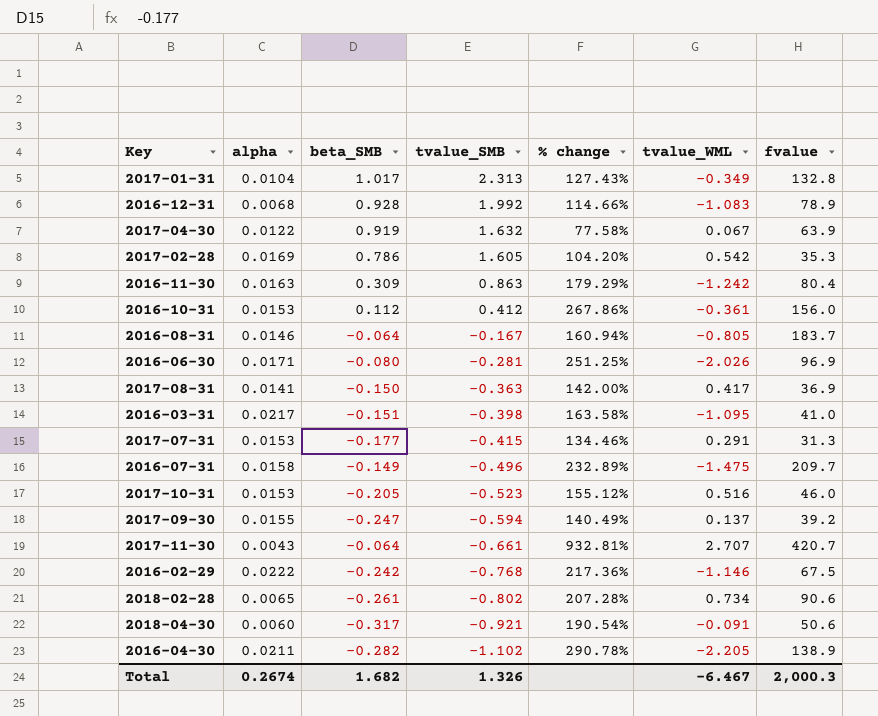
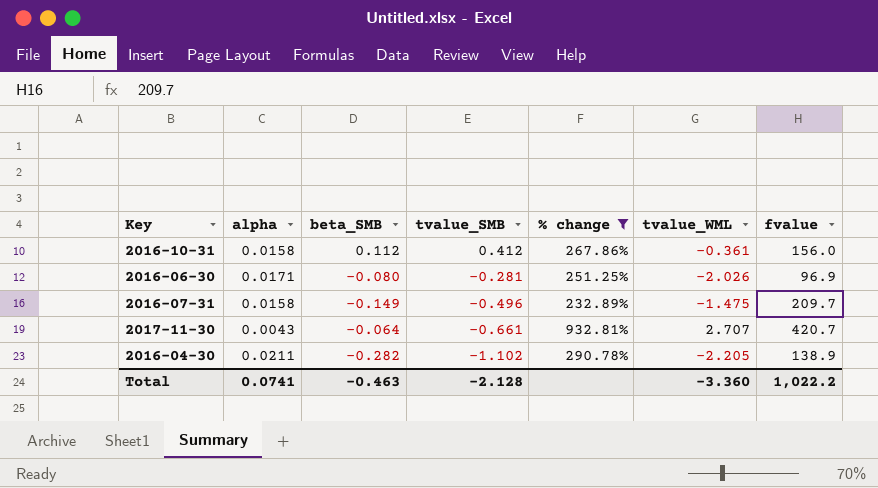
filter: none -> % change >= 232.89%
2016-10-31 | alpha: 0.0153 -> 0.0158
Total | alpha: 0.2674 -> 0.0741
Total | beta_SMB: 1.682 -> -0.463
Total | tvalue_SMB: 1.326 -> -2.128
Total | tvalue_WML: -6.467 -> -3.360
Total | fvalue: 2,000.3 -> 1,022.2

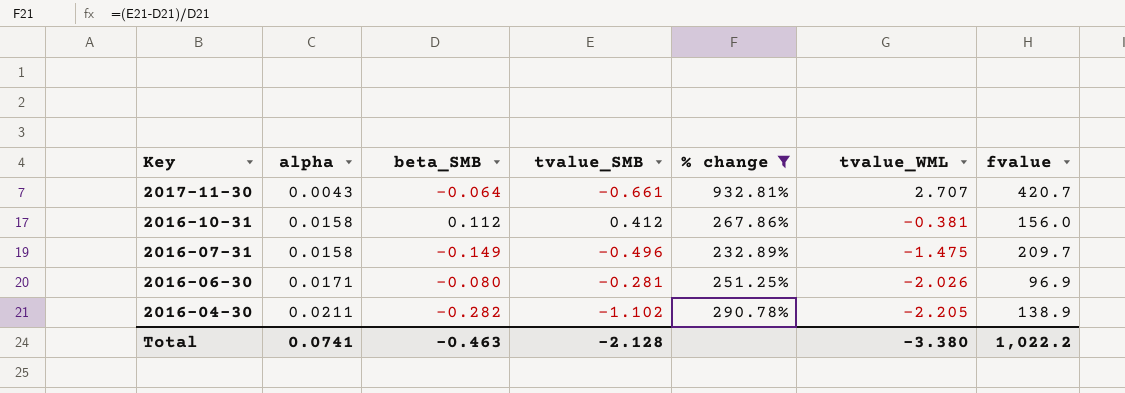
row order: tvalue_SMB descending -> Key descending
2016-10-31 | tvalue_WML: -0.361 -> -0.381
Total | tvalue_WML: -3.360 -> -3.380

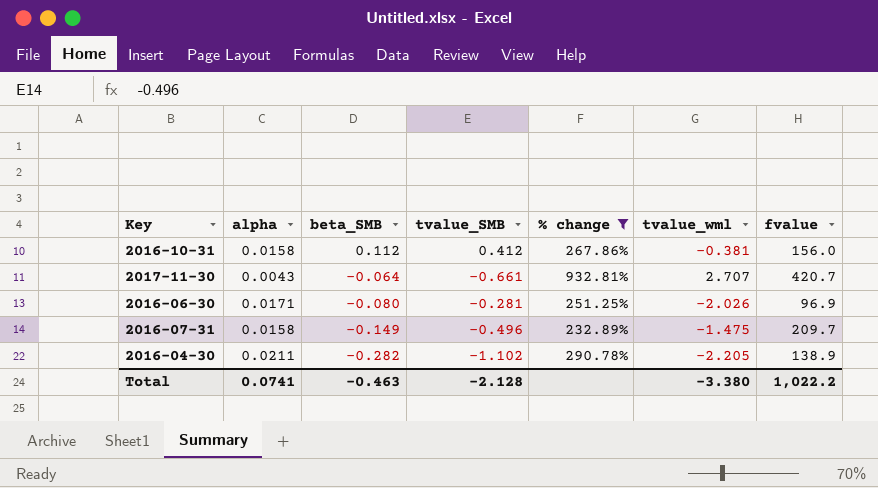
row order: Key descending -> beta_SMB descending
column name: tvalue_WML -> tvalue_wml

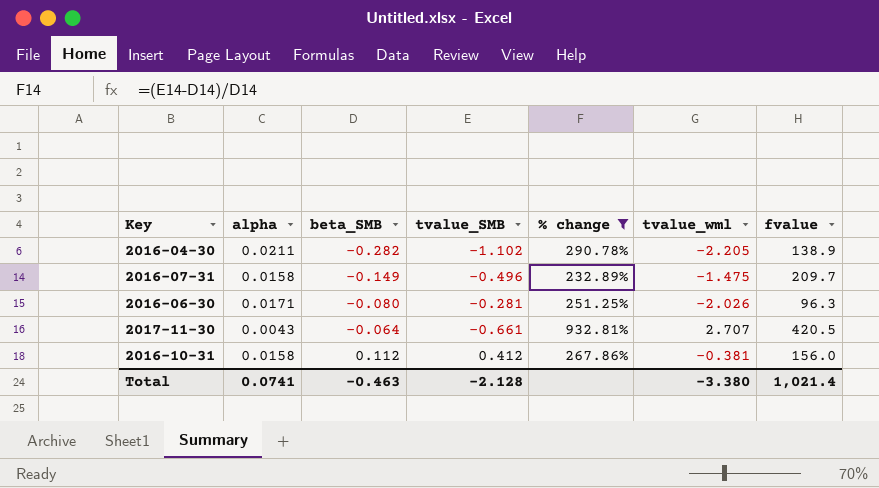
row order: beta_SMB descending -> beta_SMB ascending
2016-06-30 | fvalue: 96.9 -> 96.3
2017-11-30 | fvalue: 420.7 -> 420.5
Total | fvalue: 1,022.2 -> 1,021.4

